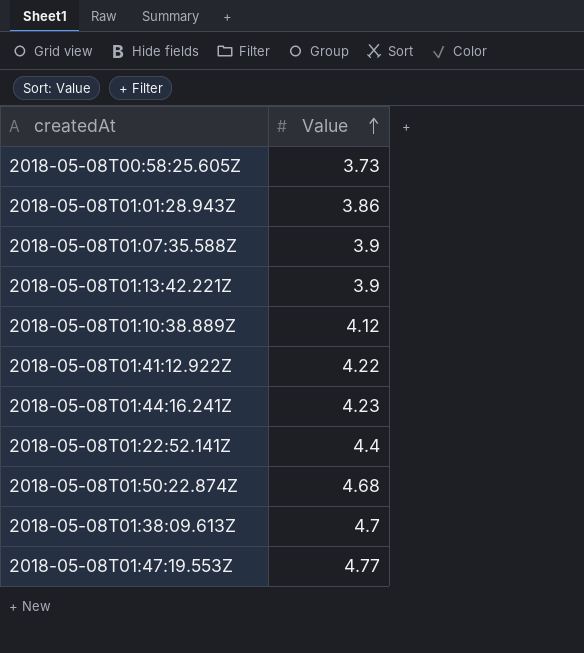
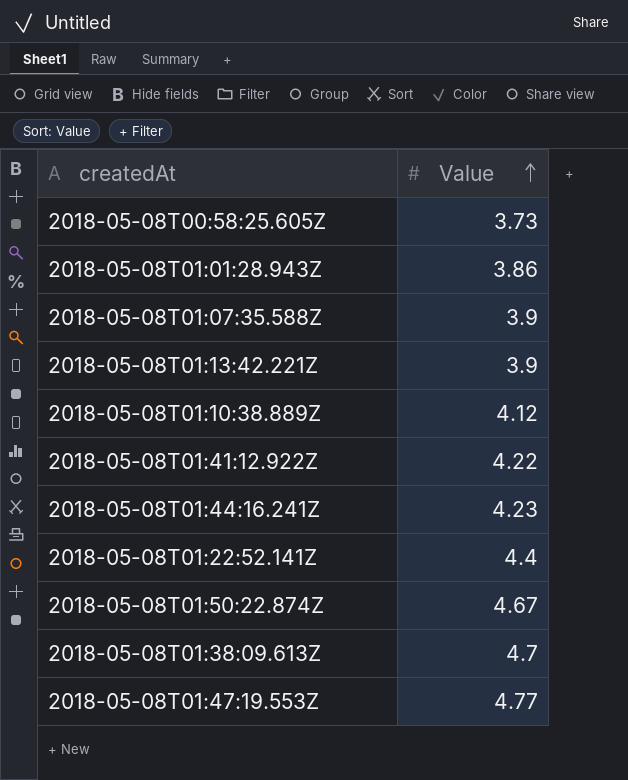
2018-05-08T01:50:22.874Z | Value: 4.68 -> 4.67

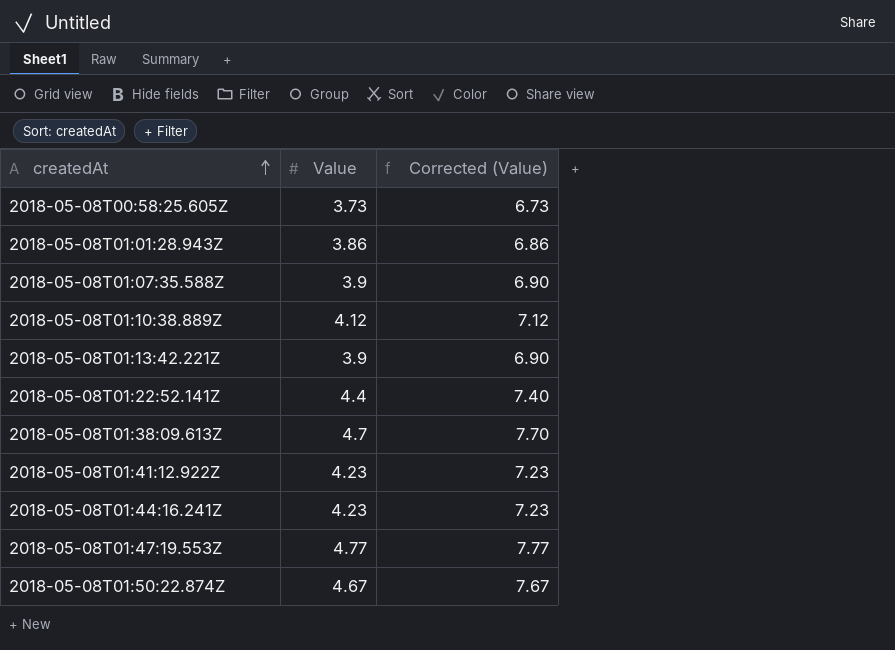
row order: Value ascending -> createdAt ascending
column Corrected (Value) | formula: none -> [Value] + 3
2018-05-08T01:41:12.922Z | Value: 4.22 -> 4.23

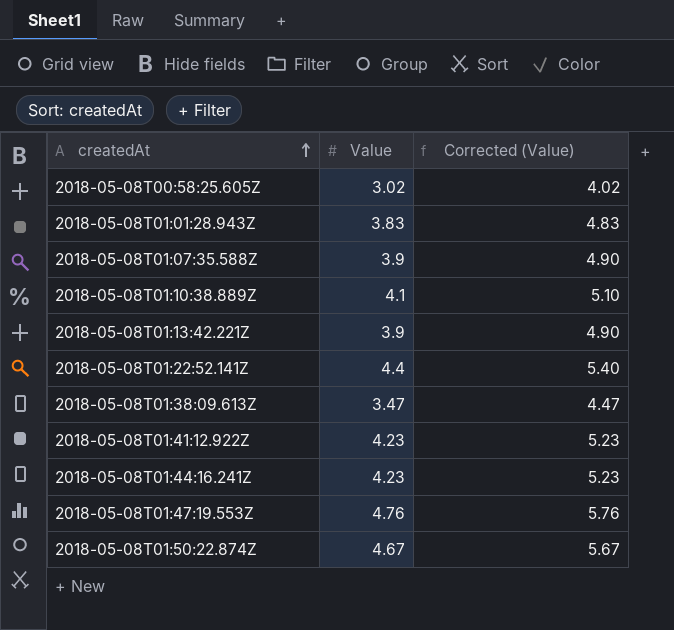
column Corrected (Value) | formula: [Value] + 3 -> [Value] + 1
2018-05-08T00:58:25.605Z | Value: 3.73 -> 3.02
2018-05-08T01:01:28.943Z | Value: 3.86 -> 3.83
2018-05-08T01:10:38.889Z | Value: 4.12 -> 4.1
2018-05-08T01:38:09.613Z | Value: 4.7 -> 3.47
2018-05-08T01:47:19.553Z | Value: 4.77 -> 4.76

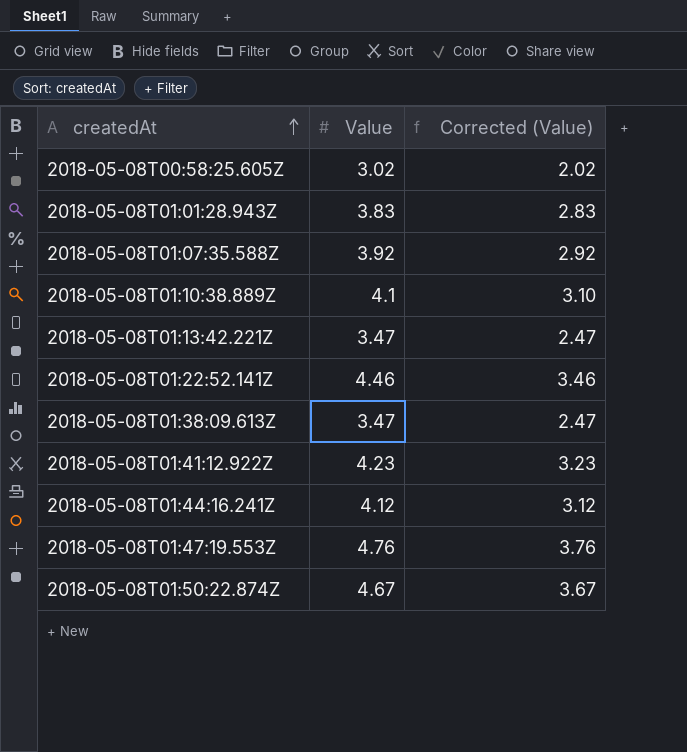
column Corrected (Value) | formula: [Value] + 1 -> [Value] - 1
2018-05-08T01:07:35.588Z | Value: 3.9 -> 3.92
2018-05-08T01:13:42.221Z | Value: 3.9 -> 3.47
2018-05-08T01:22:52.141Z | Value: 4.4 -> 4.46
2018-05-08T01:44:16.241Z | Value: 4.23 -> 4.12

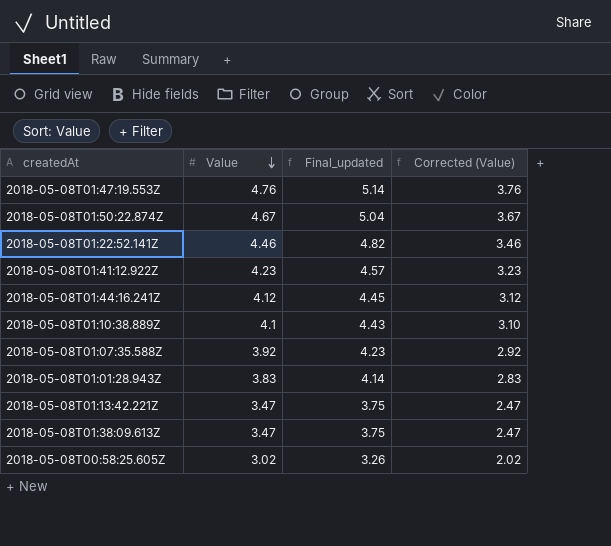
row order: createdAt ascending -> Value descending
column Final_updated | formula: none -> [Value] * 1.08

